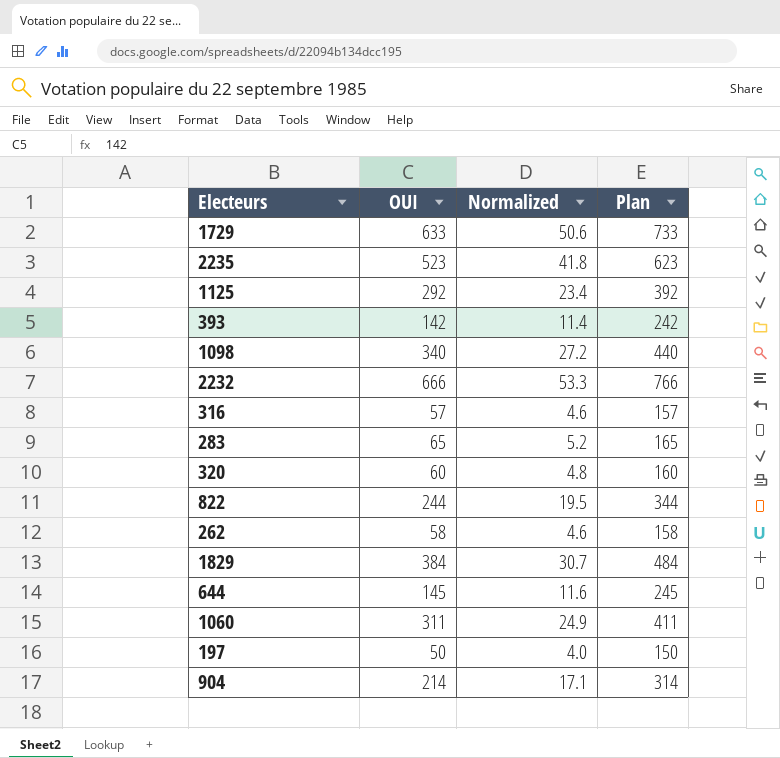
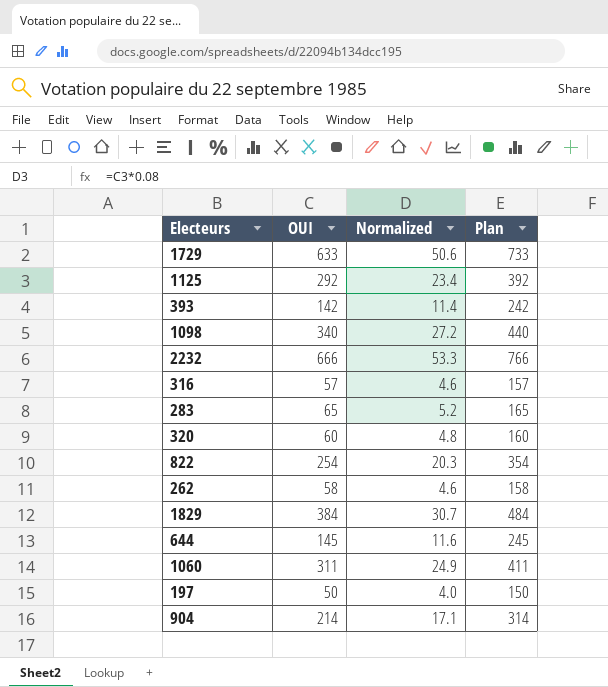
row 2235: 523 | 41.8 | 623 -> none
822 | OUI: 244 -> 254
822 | Normalized: 19.5 -> 20.3
822 | Plan: 344 -> 354

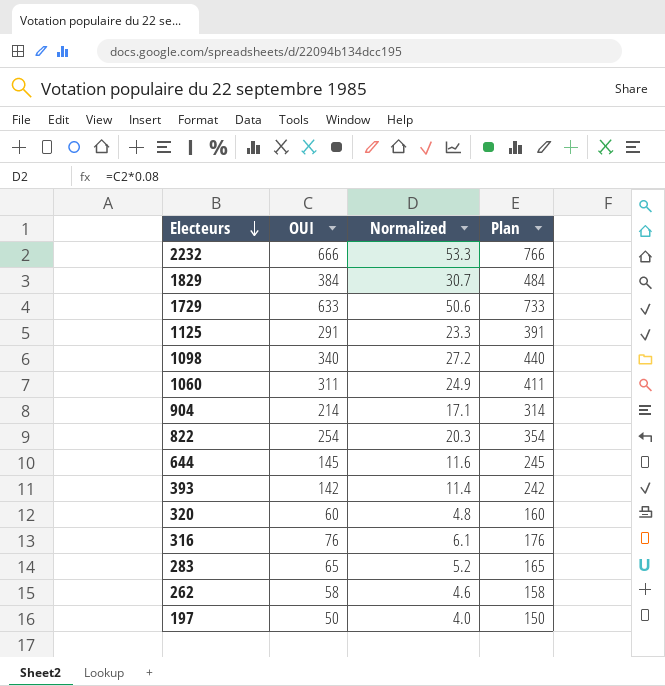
row order: none -> Electeurs descending
1125 | OUI: 292 -> 291
1125 | Normalized: 23.4 -> 23.3
1125 | Plan: 392 -> 391
316 | OUI: 57 -> 76
316 | Normalized: 4.6 -> 6.1
316 | Plan: 157 -> 176

